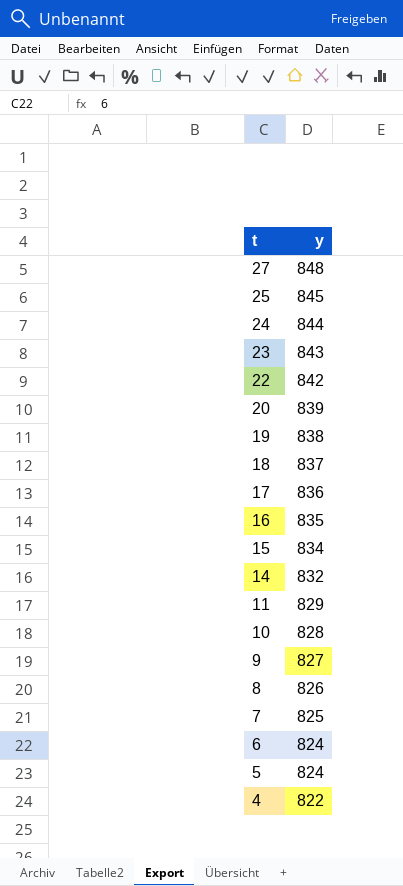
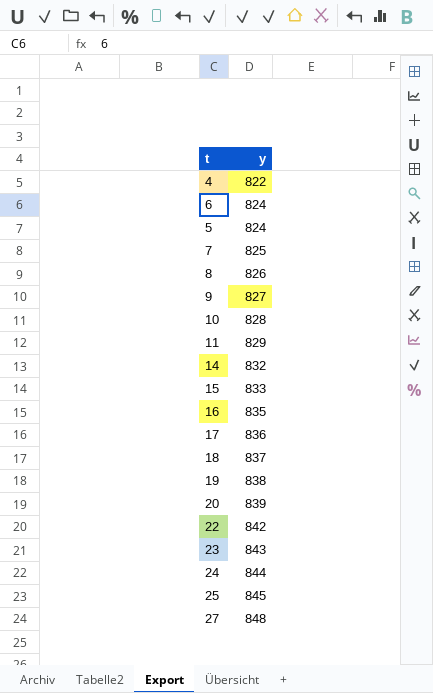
row order: t descending -> y ascending
15 | y: 834 -> 833

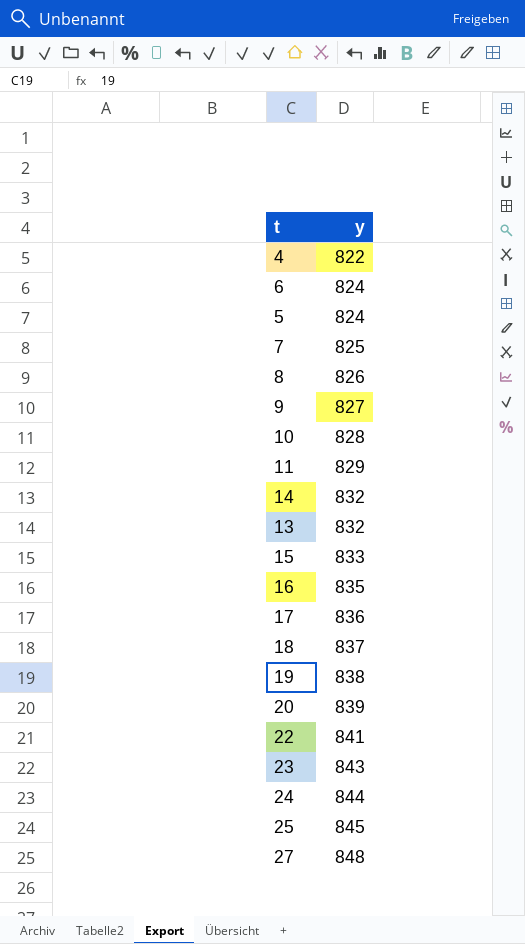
row 13: none -> 832
22 | y: 842 -> 841

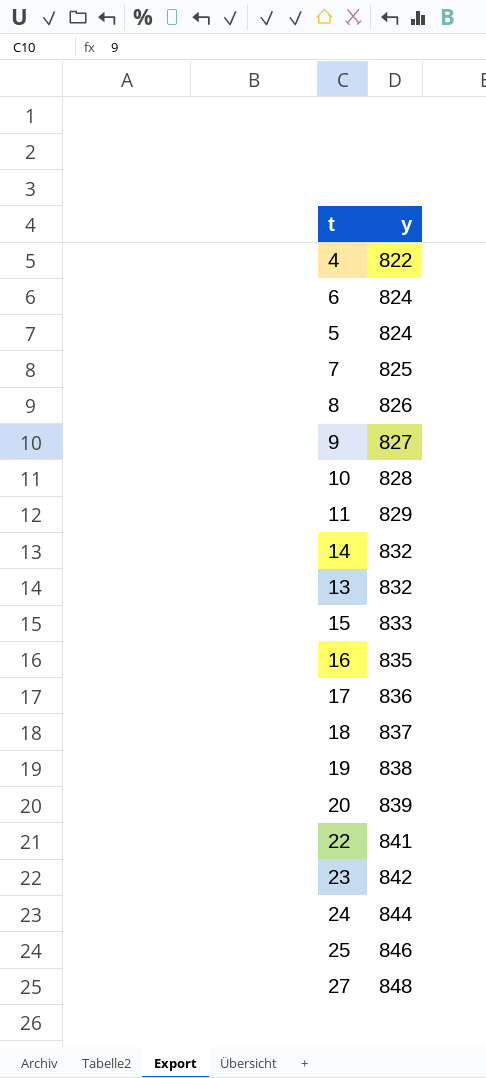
23 | y: 843 -> 842
25 | y: 845 -> 846

